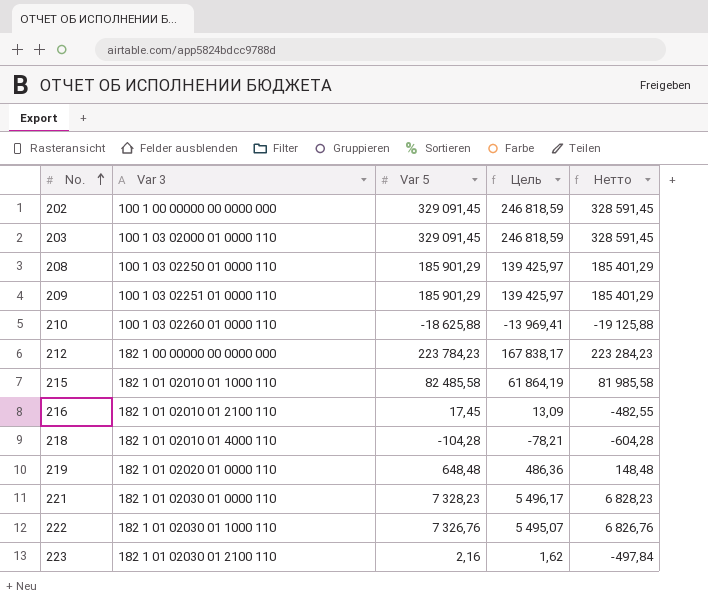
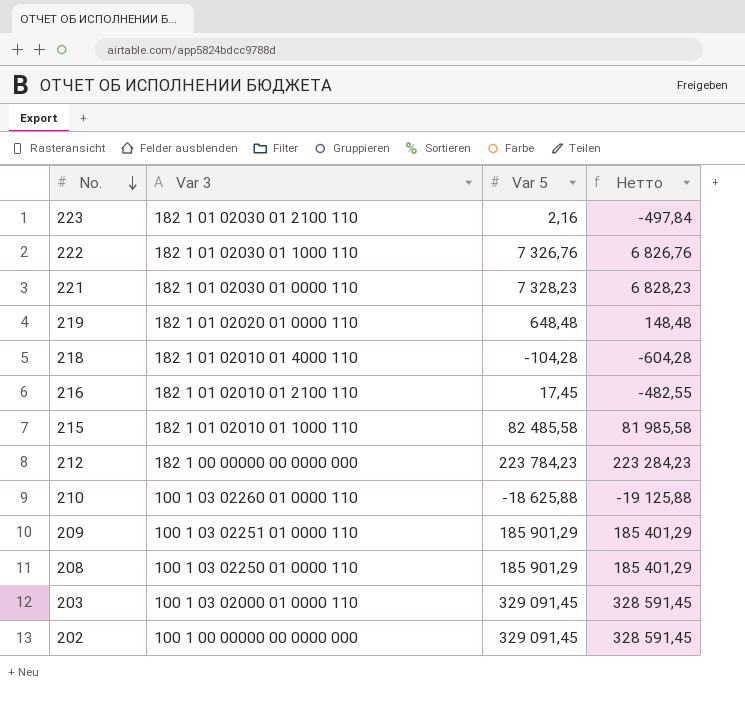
row order: No. ascending -> No. descending
column Цель | formula: [Var 5] * 0,75 -> none

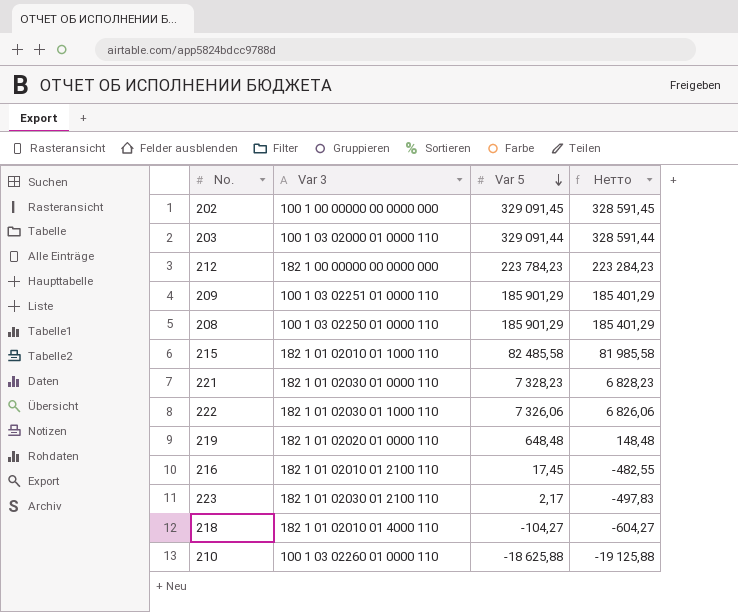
row order: No. descending -> Var 5 descending
203 | Var 5: 329 091,45 -> 329 091,44
203 | Нетто: 328 591,45 -> 328 591,44
222 | Var 5: 7 326,76 -> 7 326,06
222 | Нетто: 6 826,76 -> 6 826,06
223 | Var 5: 2,16 -> 2,17
223 | Нетто: -497,84 -> -497,83
218 | Var 5: -104,28 -> -104,27
218 | Нетто: -604,28 -> -604,27

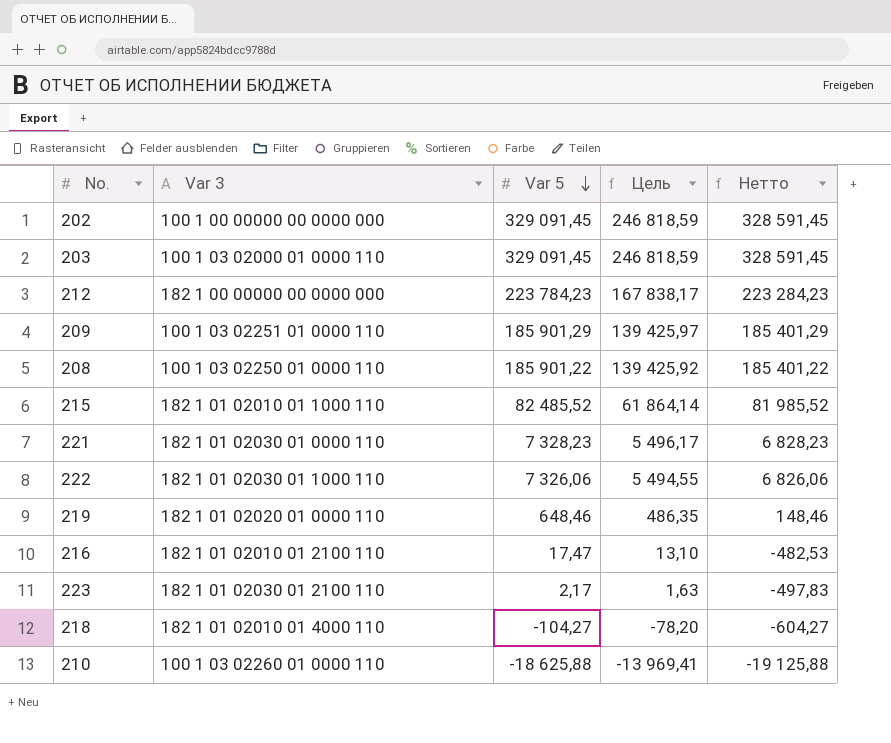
column Цель | formula: none -> [Var 5] * 0,75
203 | Var 5: 329 091,44 -> 329 091,45
203 | Нетто: 328 591,44 -> 328 591,45
208 | Var 5: 185 901,29 -> 185 901,22
208 | Нетто: 185 401,29 -> 185 401,22
215 | Var 5: 82 485,58 -> 82 485,52
215 | Нетто: 81 985,58 -> 81 985,52
219 | Var 5: 648,48 -> 648,46
219 | Нетто: 148,48 -> 148,46
216 | Var 5: 17,45 -> 17,47
216 | Нетто: -482,55 -> -482,53

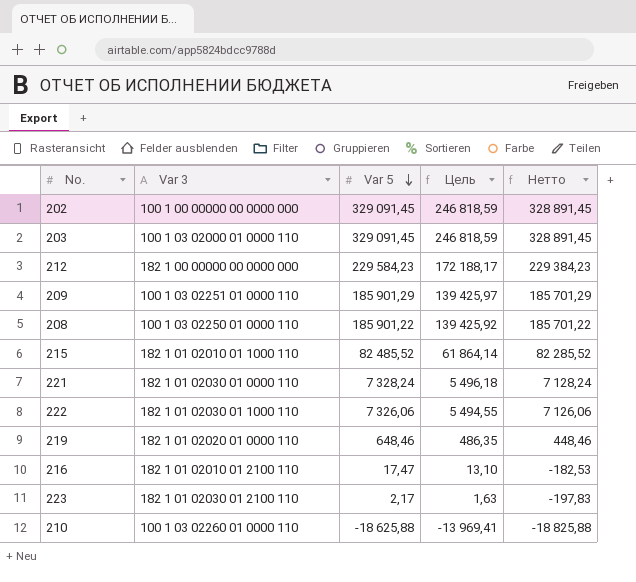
column Нетто | formula: [Var 5] - 500 -> [Var 5] - 200
row 218: 182 1 01 02010 01 4000 110 | -104,27 | -78,20 | -604,27 -> none
212 | Var 5: 223 784,23 -> 229 584,23
212 | Цель: 167 838,17 -> 172 188,17
221 | Var 5: 7 328,23 -> 7 328,24
221 | Цель: 5 496,17 -> 5 496,18

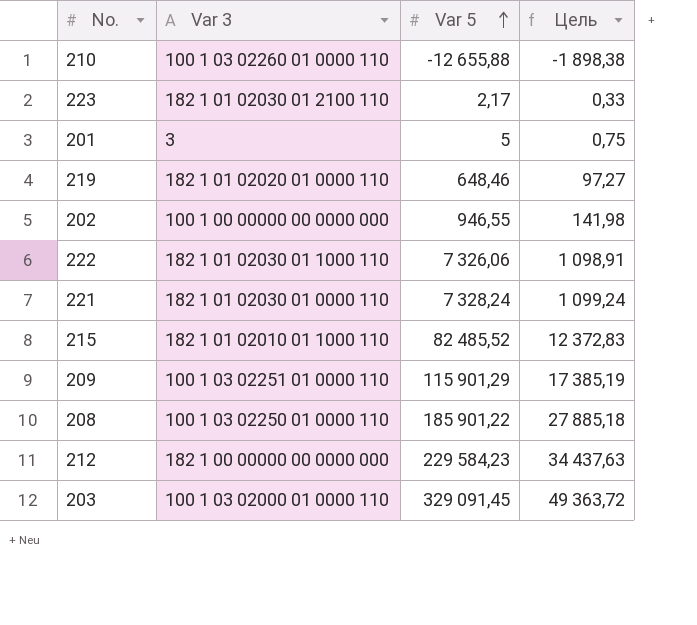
row order: Var 5 descending -> Var 5 ascending
column Нетто | formula: [Var 5] - 200 -> none
column Цель | formula: [Var 5] * 0,75 -> [Var 5] * 0,15
row 216: 182 1 01 02010 01 2100 110 | 17,47 | 13,10 | -182,53 -> none
210 | Var 5: -18 625,88 -> -12 655,88
row 201: none -> 3 | 5 | 0,75
202 | Var 5: 329 091,45 -> 946,55
209 | Var 5: 185 901,29 -> 115 901,29

